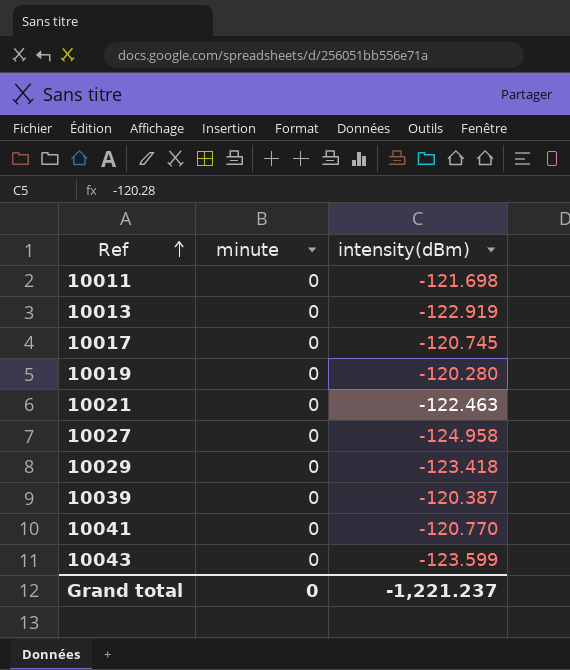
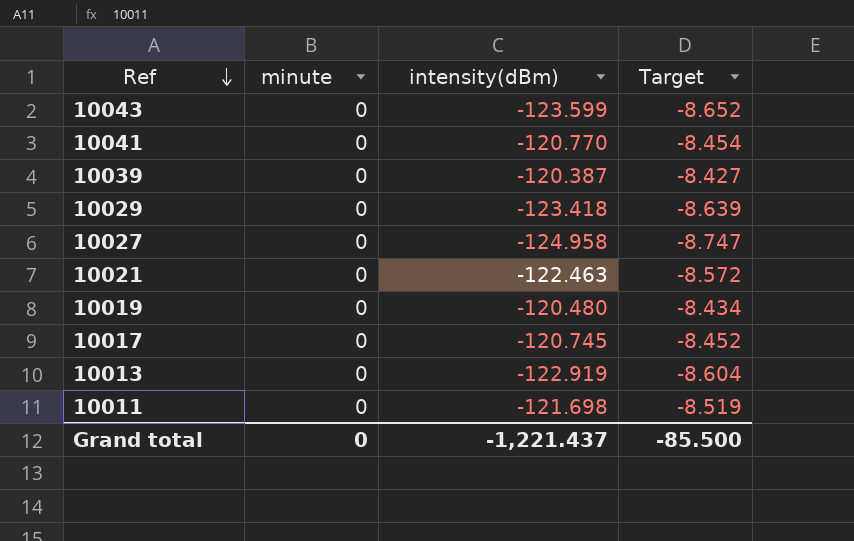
row order: Ref ascending -> Ref descending
column Target | formula: none -> [intensity(dBm)] * 0.07
10019 | intensity(dBm): -120.280 -> -120.480
Grand total | intensity(dBm): -1,221.237 -> -1,221.437

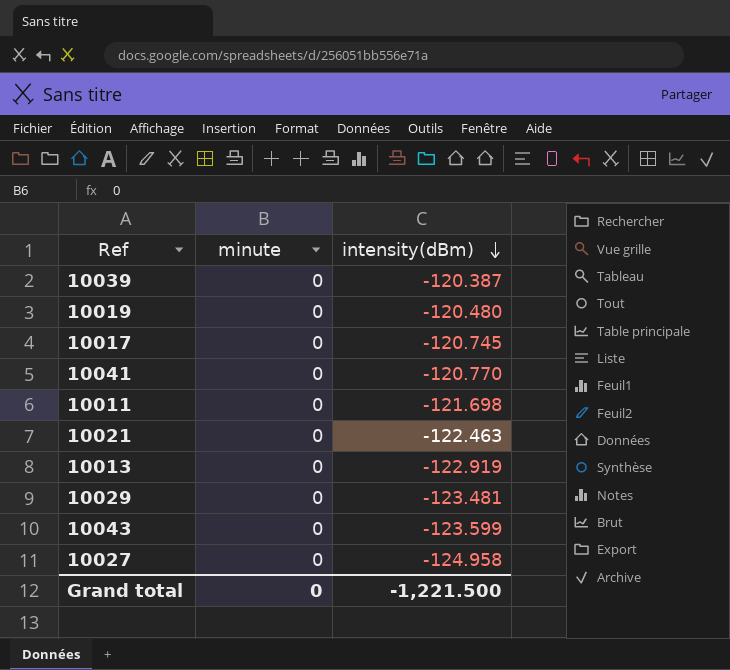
row order: Ref descending -> intensity(dBm) descending
column Target | formula: [intensity(dBm)] * 0.07 -> none
10029 | intensity(dBm): -123.418 -> -123.481
Grand total | intensity(dBm): -1,221.437 -> -1,221.500

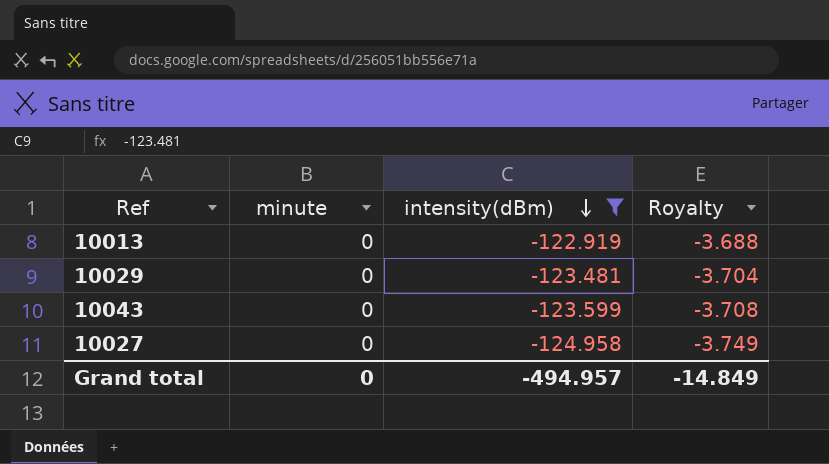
filter: none -> intensity(dBm) <= -122.919
column Royalty | formula: none -> [intensity(dBm)] * 0.03
Grand total | intensity(dBm): -1,221.500 -> -494.957

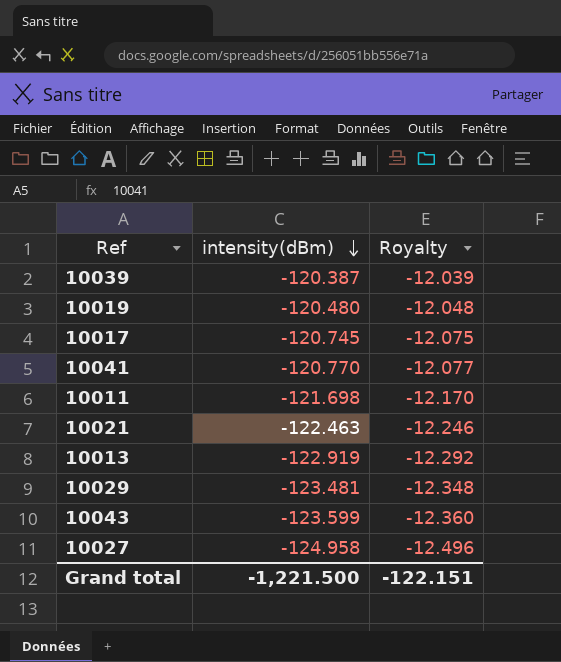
filter: intensity(dBm) <= -122.919 -> none
column minute | position: 2 -> none
column Royalty | formula: [intensity(dBm)] * 0.03 -> [intensity(dBm)] * 0.1
Grand total | intensity(dBm): -494.957 -> -1,221.500
Grand total | Royalty: -14.849 -> -122.151

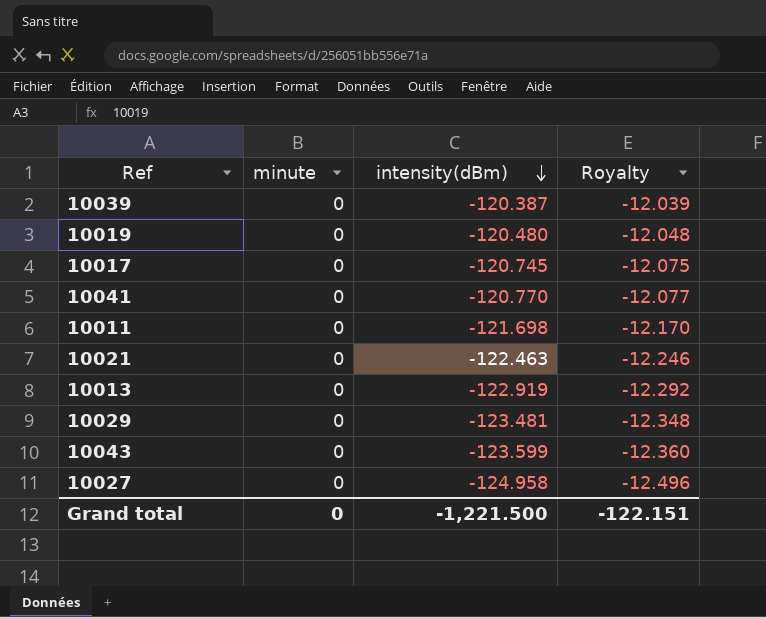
column minute | position: none -> 2

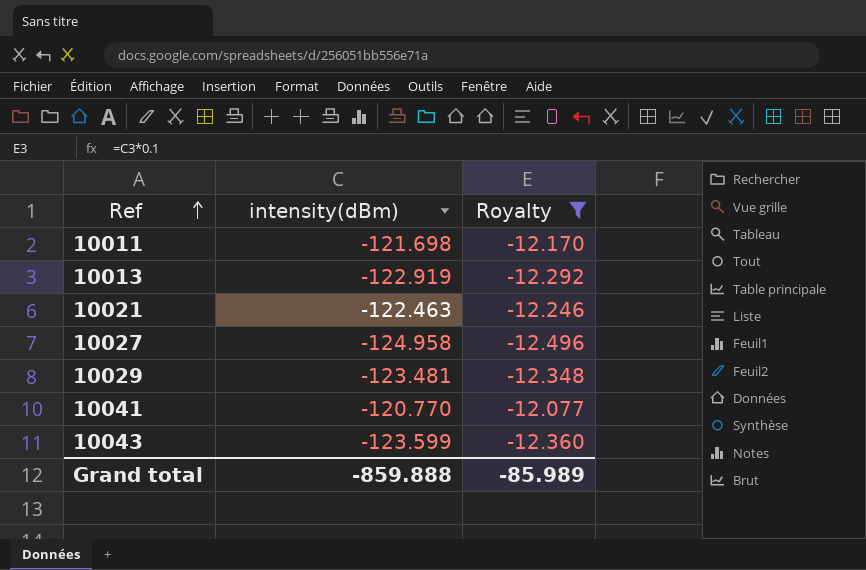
filter: none -> Royalty <= -12.077
row order: intensity(dBm) descending -> Ref ascending
column minute | position: 2 -> none
Grand total | intensity(dBm): -1,221.500 -> -859.888
Grand total | Royalty: -122.151 -> -85.989

